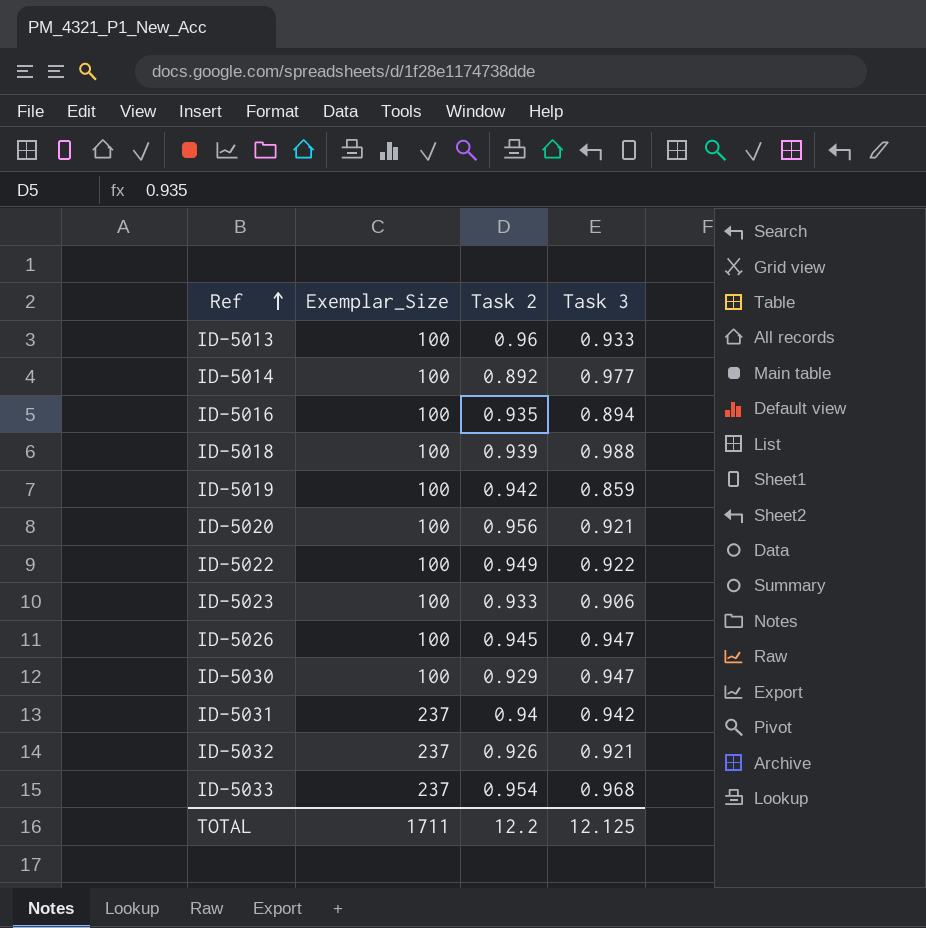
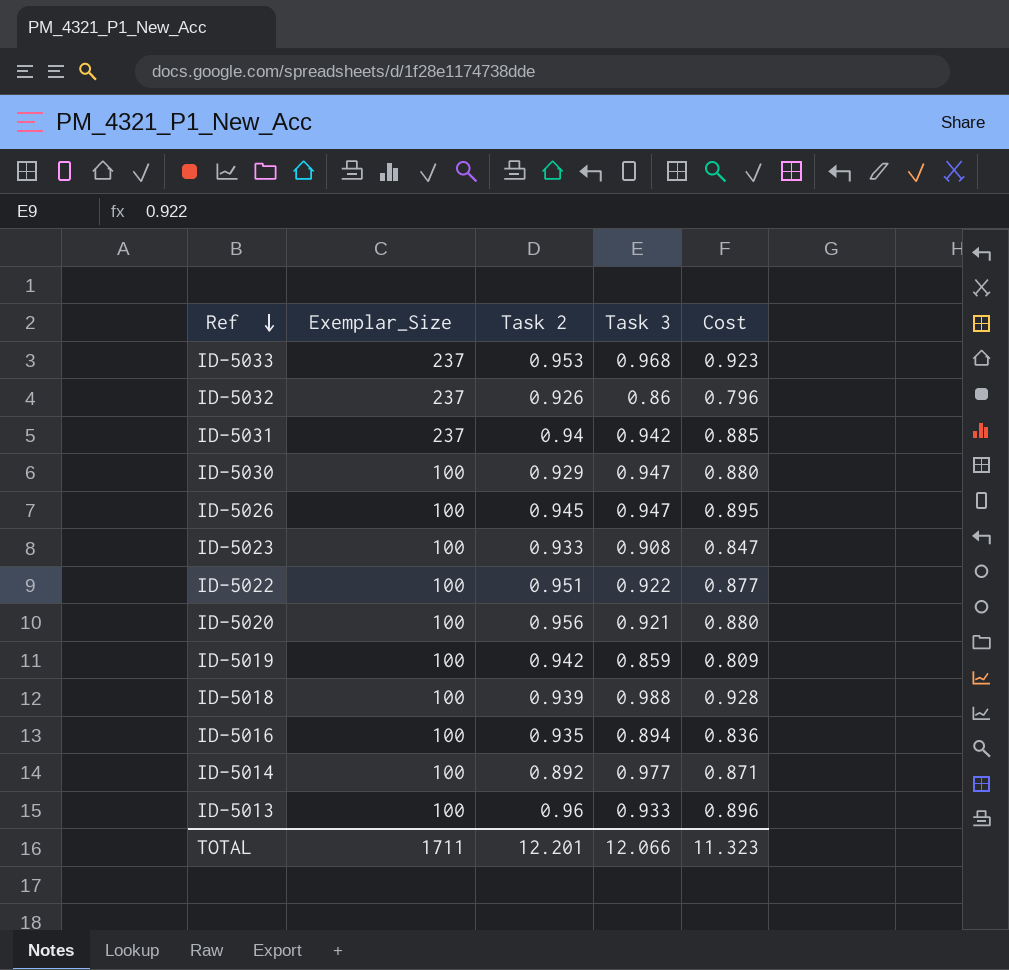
row order: Ref ascending -> Ref descending
column Cost | formula: none -> [Task 2] * [Task 3]
ID-5033 | Task 2: 0.954 -> 0.953
ID-5032 | Task 3: 0.921 -> 0.86
ID-5023 | Task 3: 0.906 -> 0.908
ID-5022 | Task 2: 0.949 -> 0.951
TOTAL | Task 2: 12.2 -> 12.201
TOTAL | Task 3: 12.125 -> 12.066

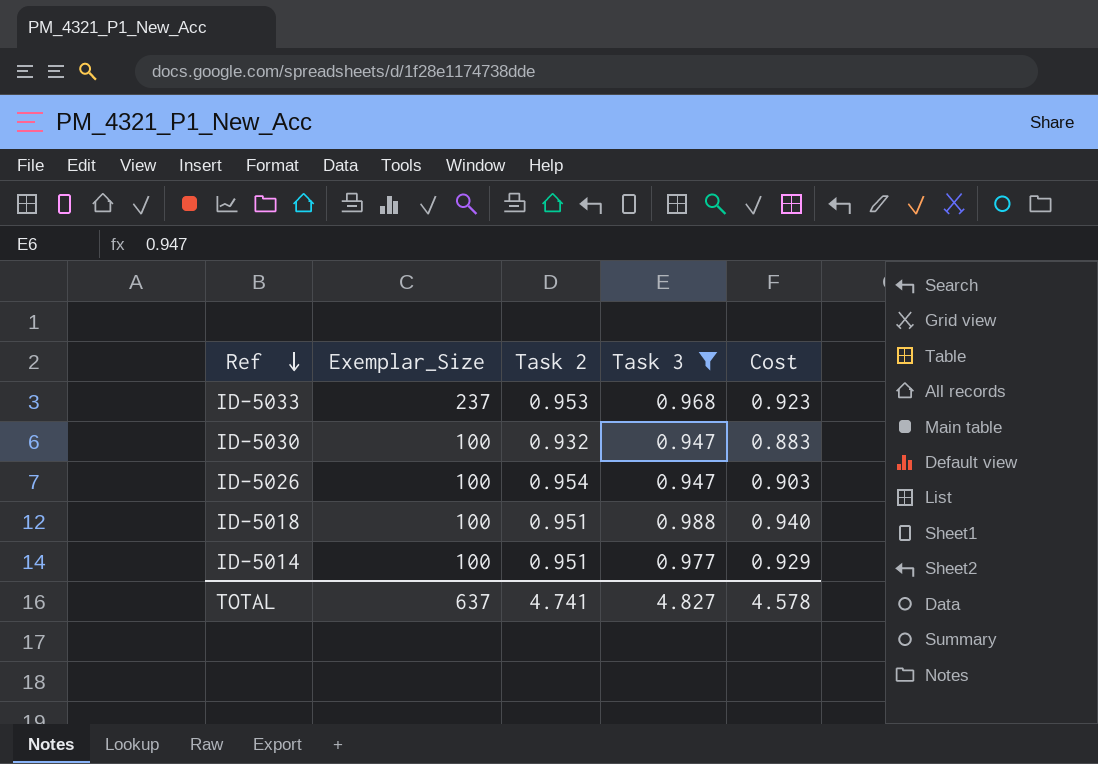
filter: none -> Task 3 >= 0.947
ID-5030 | Task 2: 0.929 -> 0.932
ID-5030 | Cost: 0.880 -> 0.883
ID-5026 | Task 2: 0.945 -> 0.954
ID-5026 | Cost: 0.895 -> 0.903
ID-5018 | Task 2: 0.939 -> 0.951
ID-5018 | Cost: 0.928 -> 0.940
ID-5014 | Task 2: 0.892 -> 0.951
ID-5014 | Cost: 0.871 -> 0.929
TOTAL | Exemplar_Size: 1711 -> 637
TOTAL | Task 2: 12.201 -> 4.741
TOTAL | Task 3: 12.066 -> 4.827
TOTAL | Cost: 11.323 -> 4.578

